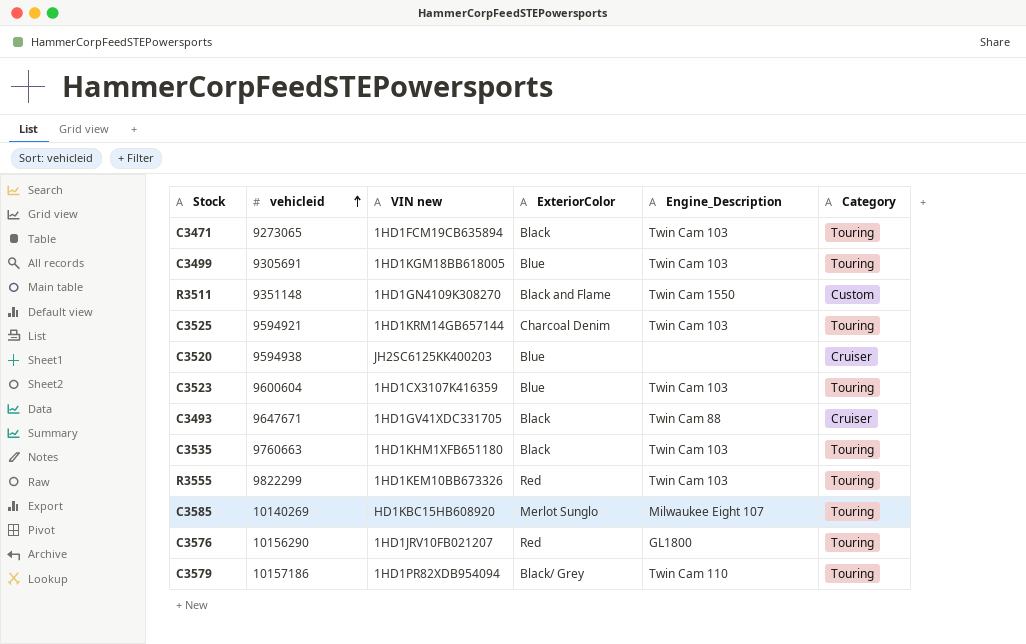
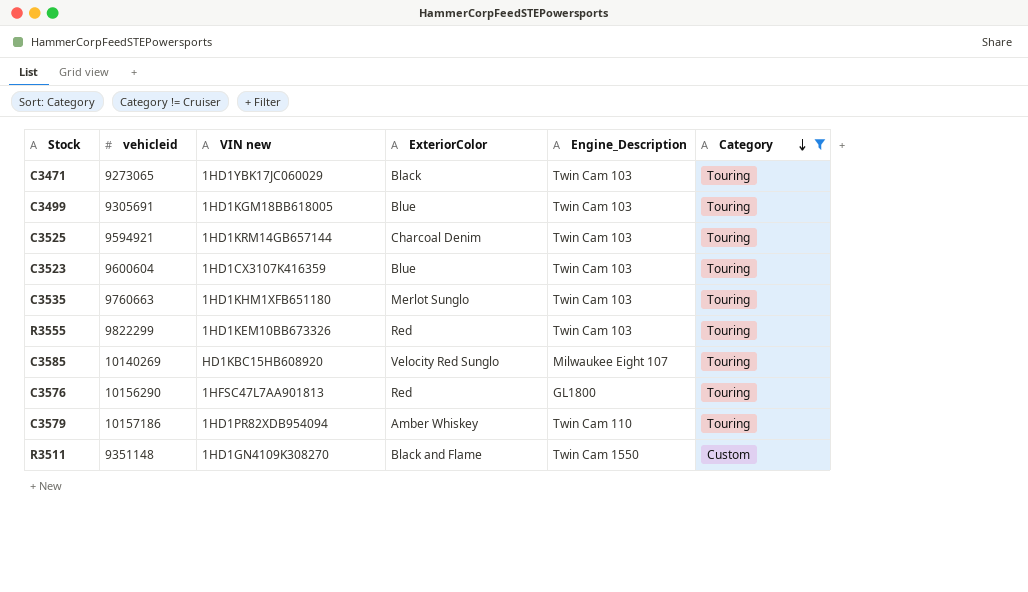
filter: none -> Category != Cruiser
row order: vehicleid ascending -> Category descending
C3471 | VIN new: 1HD1FCM19CB635894 -> 1HD1YBK17JC060029
C3535 | ExteriorColor: Black -> Merlot Sunglo
C3585 | ExteriorColor: Merlot Sunglo -> Velocity Red Sunglo
C3576 | VIN new: 1HD1JRV10FB021207 -> 1HFSC47L7AA901813
C3579 | ExteriorColor: Black/ Grey -> Amber Whiskey

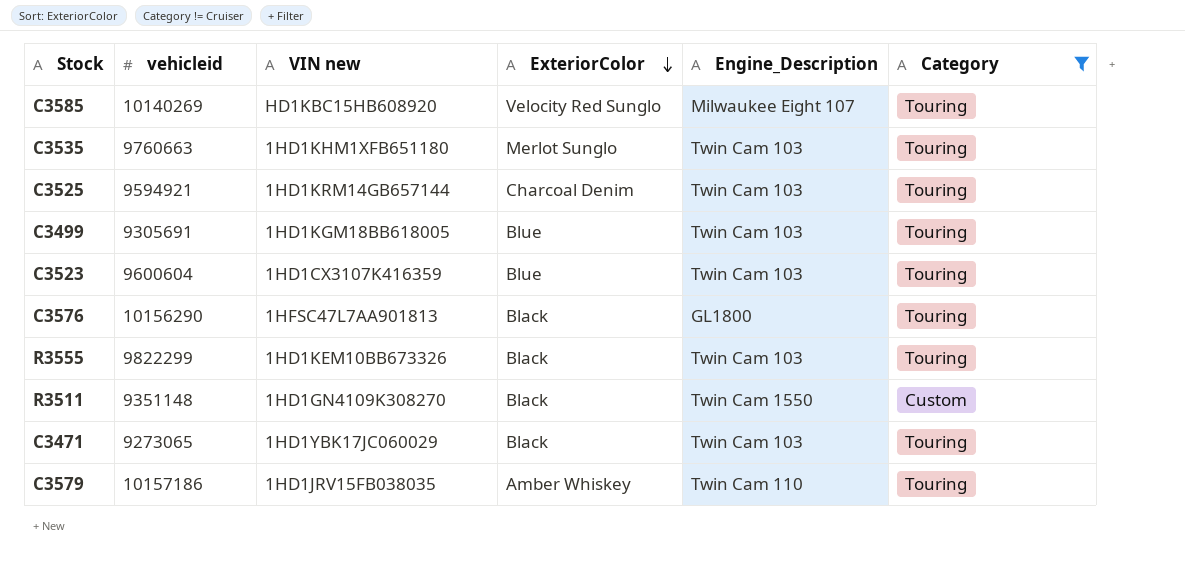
row order: Category descending -> ExteriorColor descending
C3576 | ExteriorColor: Red -> Black
R3555 | ExteriorColor: Red -> Black
R3511 | ExteriorColor: Black and Flame -> Black
C3579 | VIN new: 1HD1PR82XDB954094 -> 1HD1JRV15FB038035

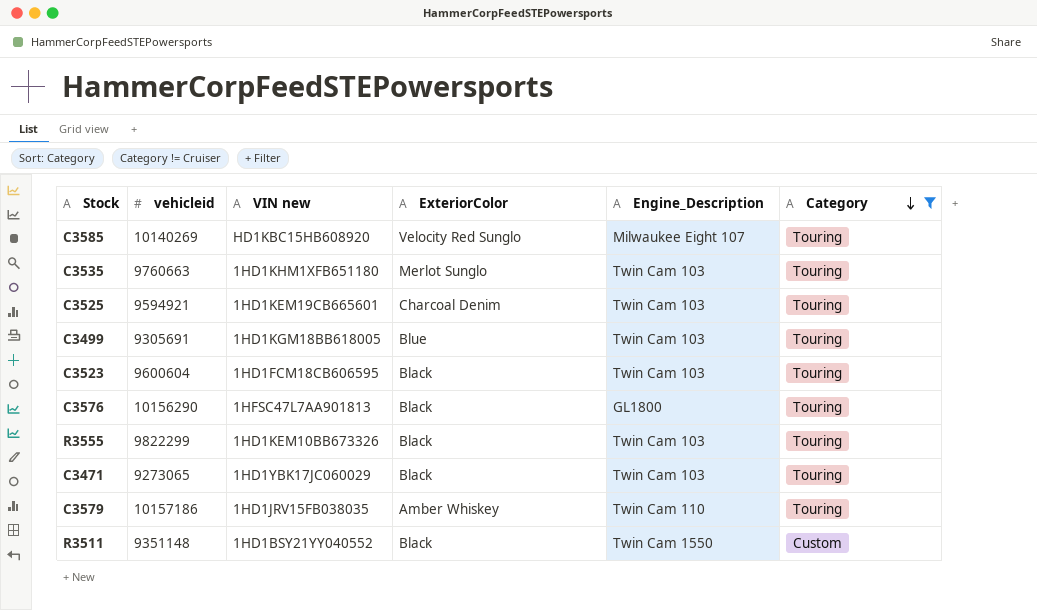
row order: ExteriorColor descending -> Category descending
C3525 | VIN new: 1HD1KRM14GB657144 -> 1HD1KEM19CB665601
C3523 | VIN new: 1HD1CX3107K416359 -> 1HD1FCM18CB606595
C3523 | ExteriorColor: Blue -> Black
R3511 | VIN new: 1HD1GN4109K308270 -> 1HD1BSY21YY040552

